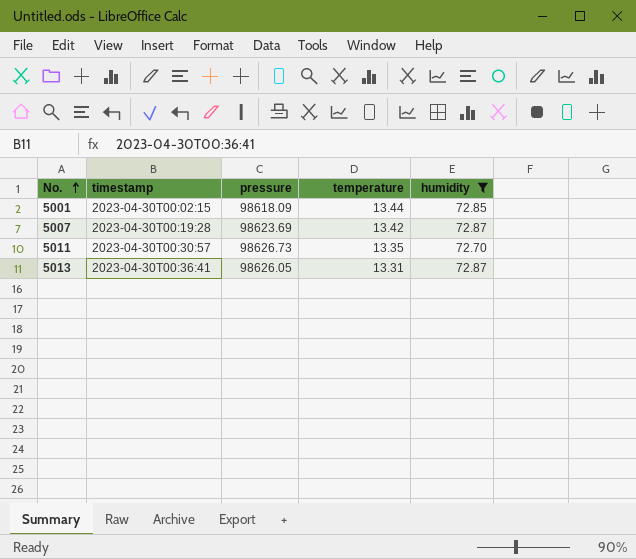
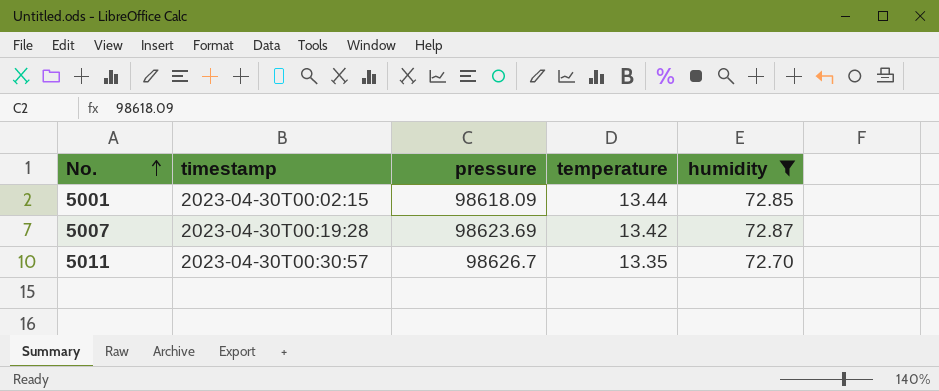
row 5013: 2023-04-30T00:36:41 | 98626.05 | 13.31 | 72.87 -> none
5011 | pressure: 98626.73 -> 98626.7

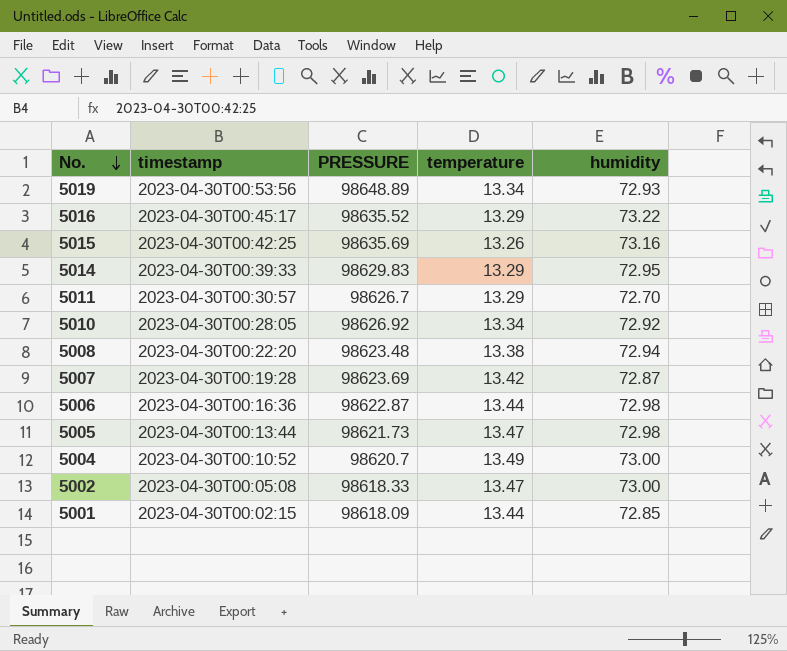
filter: humidity <= 72.87 -> none
row order: No. ascending -> No. descending
column name: pressure -> PRESSURE
5011 | temperature: 13.35 -> 13.29

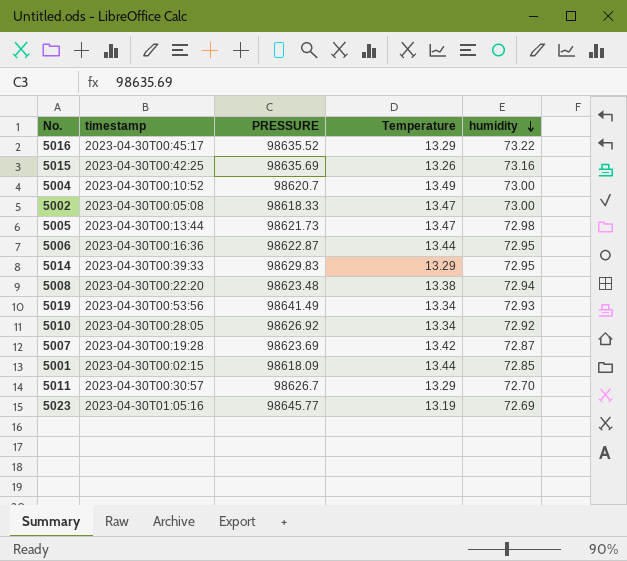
row order: No. descending -> humidity descending
column name: temperature -> Temperature
5006 | humidity: 72.98 -> 72.95
5019 | PRESSURE: 98648.89 -> 98641.49
row 5023: none -> 2023-04-30T01:05:16 | 98645.77 | 13.19 | 72.69

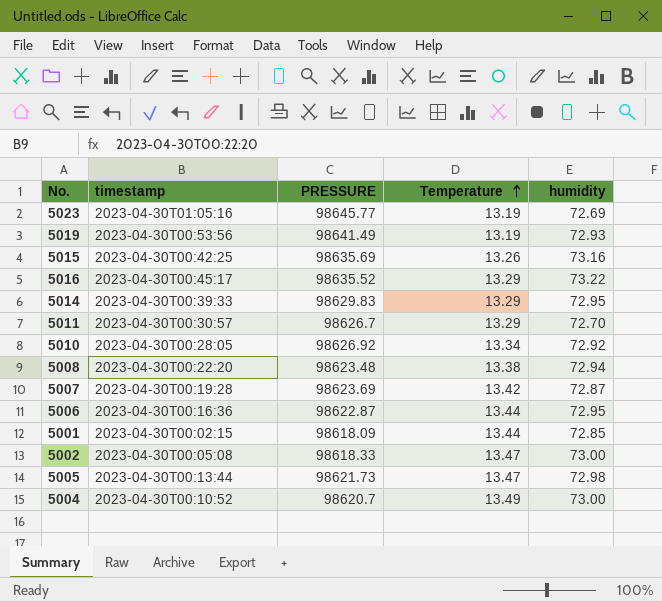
row order: humidity descending -> Temperature ascending
5019 | Temperature: 13.34 -> 13.19

